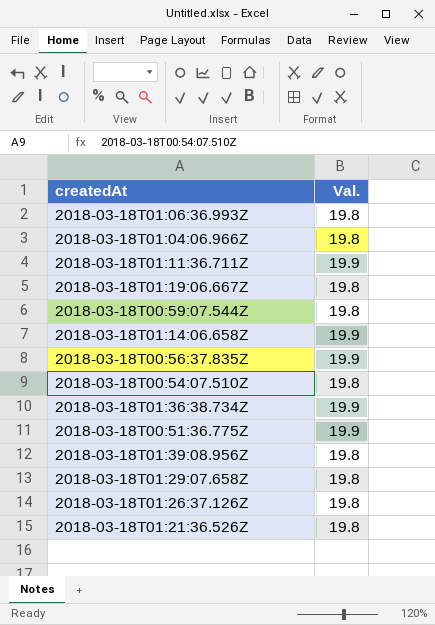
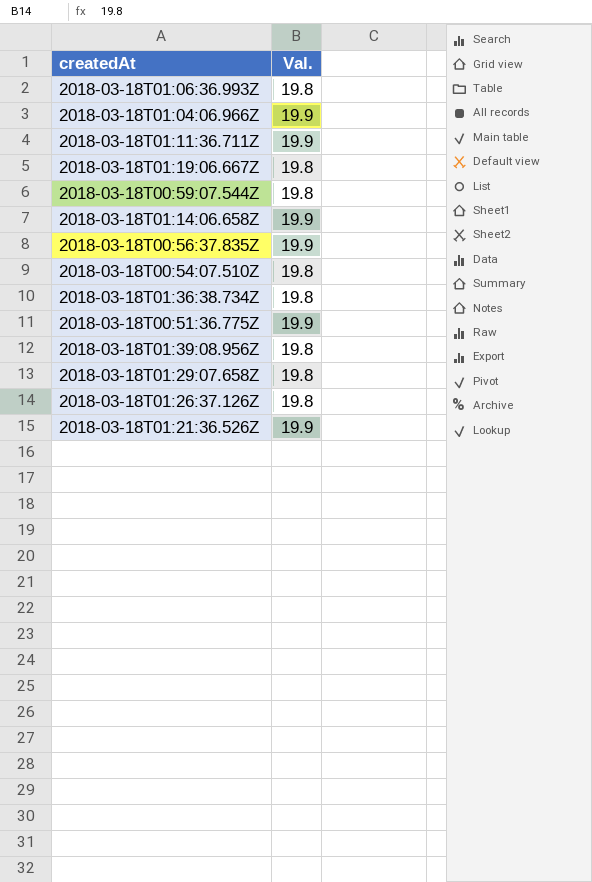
2018-03-18T01:04:06.966Z | Val.: 19.8 -> 19.9
2018-03-18T01:36:38.734Z | Val.: 19.9 -> 19.8
2018-03-18T01:21:36.526Z | Val.: 19.8 -> 19.9

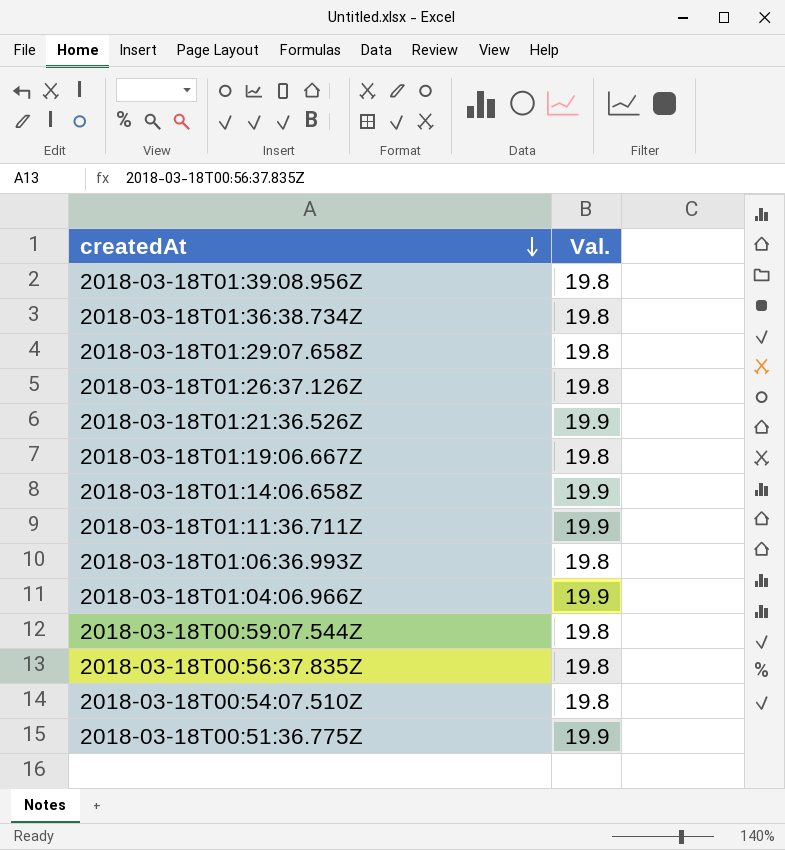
row order: none -> createdAt descending
2018-03-18T00:56:37.835Z | Val.: 19.9 -> 19.8

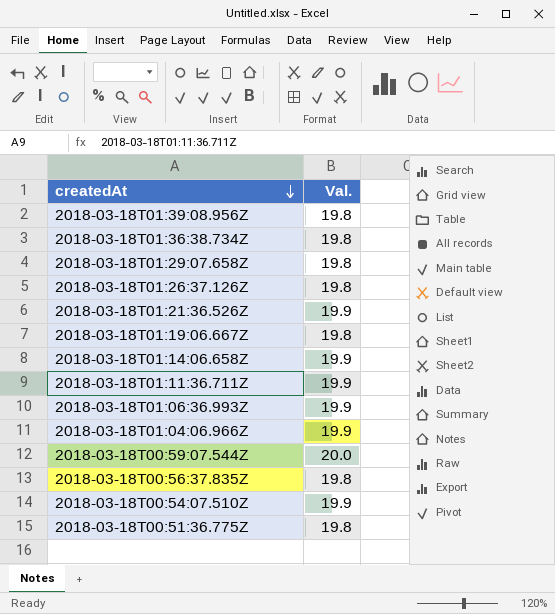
2018-03-18T01:06:36.993Z | Val.: 19.8 -> 19.9
2018-03-18T00:59:07.544Z | Val.: 19.8 -> 20.0
2018-03-18T00:54:07.510Z | Val.: 19.8 -> 19.9
2018-03-18T00:51:36.775Z | Val.: 19.9 -> 19.8

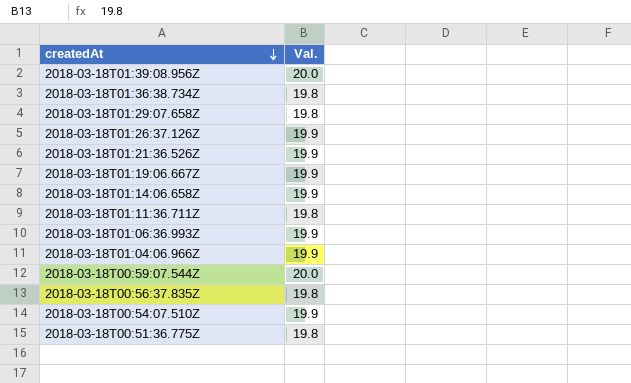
2018-03-18T01:39:08.956Z | Val.: 19.8 -> 20.0
2018-03-18T01:26:37.126Z | Val.: 19.8 -> 19.9
2018-03-18T01:19:06.667Z | Val.: 19.8 -> 19.9
2018-03-18T01:11:36.711Z | Val.: 19.9 -> 19.8

